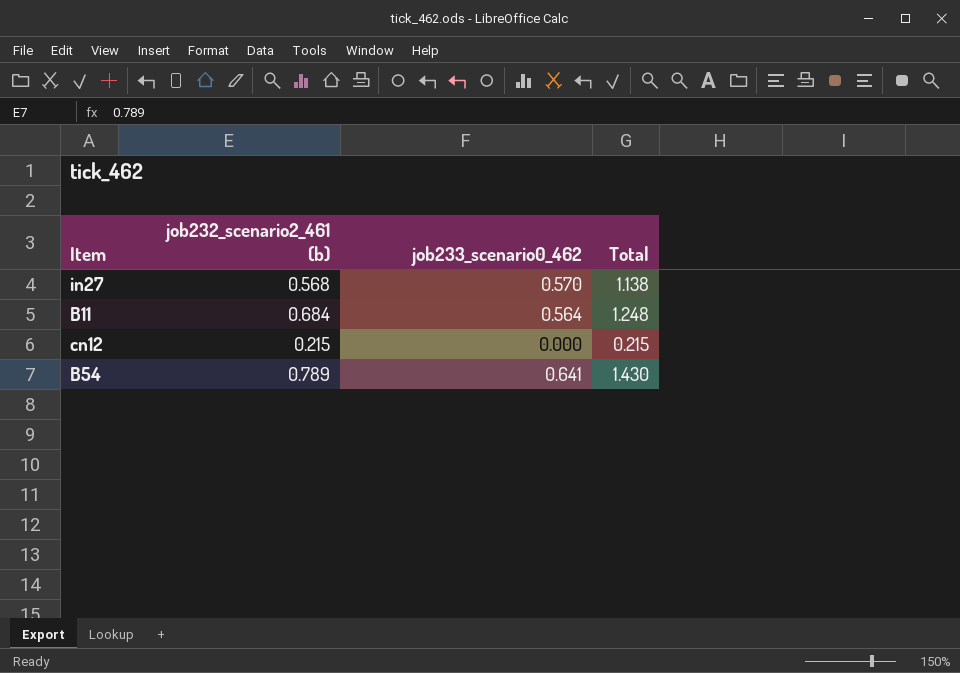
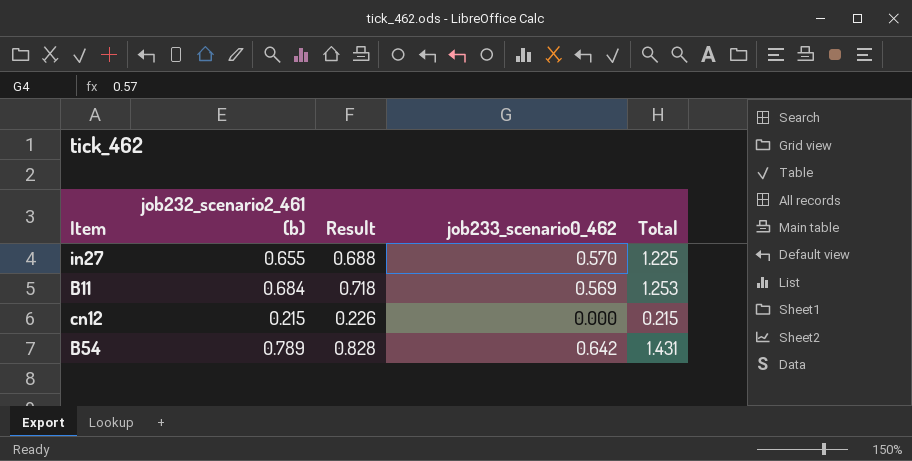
column Result | formula: none -> [job232_scenario2_461 (b)] * 1.05
in27 | job232_scenario2_461 (b): 0.568 -> 0.655
in27 | Total: 1.138 -> 1.225
B11 | job233_scenario0_462: 0.564 -> 0.569
B11 | Total: 1.248 -> 1.253
B54 | job233_scenario0_462: 0.641 -> 0.642
B54 | Total: 1.430 -> 1.431

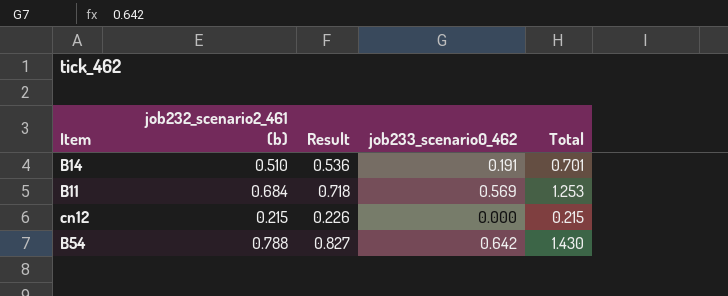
row in27: 0.655 | 0.688 | 0.570 | 1.225 -> none
row B14: none -> 0.510 | 0.536 | 0.191 | 0.701
B54 | job232_scenario2_461 (b): 0.789 -> 0.788
B54 | Result: 0.828 -> 0.827
B54 | Total: 1.431 -> 1.430

